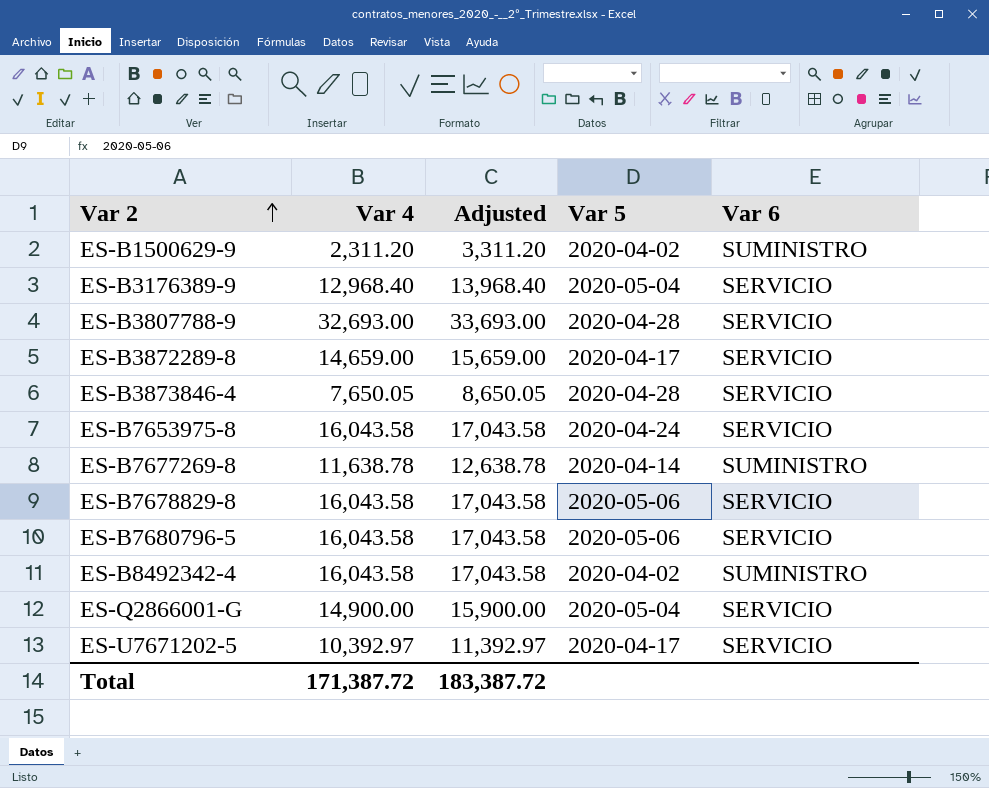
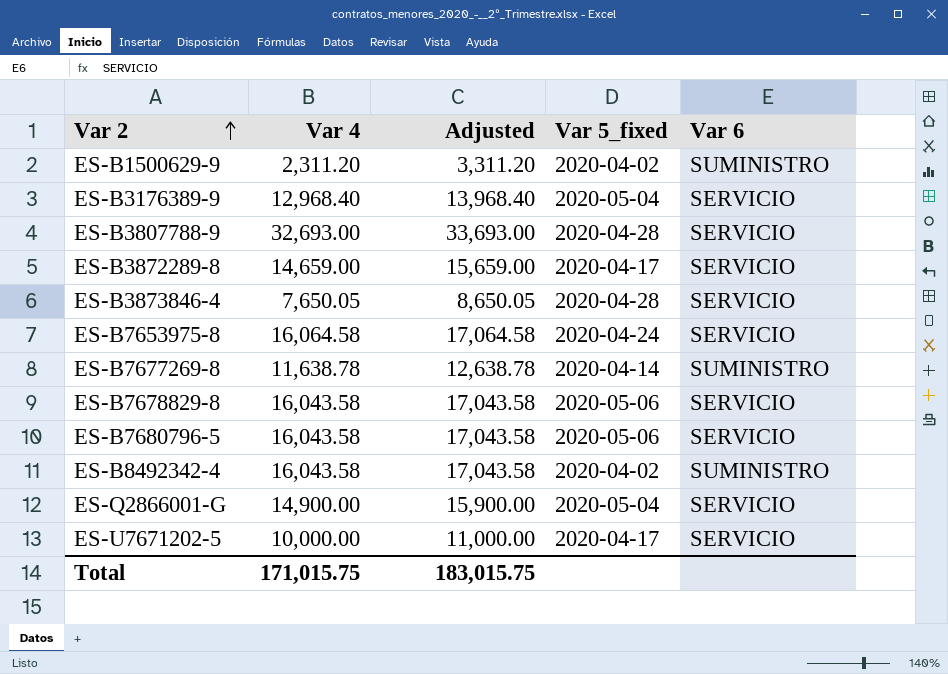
column name: Var 5 -> Var 5_fixed
ES-B7653975-8 | Var 4: 16,043.58 -> 16,064.58
ES-B7653975-8 | Adjusted: 17,043.58 -> 17,064.58
ES-U7671202-5 | Var 4: 10,392.97 -> 10,000.00
ES-U7671202-5 | Adjusted: 11,392.97 -> 11,000.00
Total | Var 4: 171,387.72 -> 171,015.75
Total | Adjusted: 183,387.72 -> 183,015.75

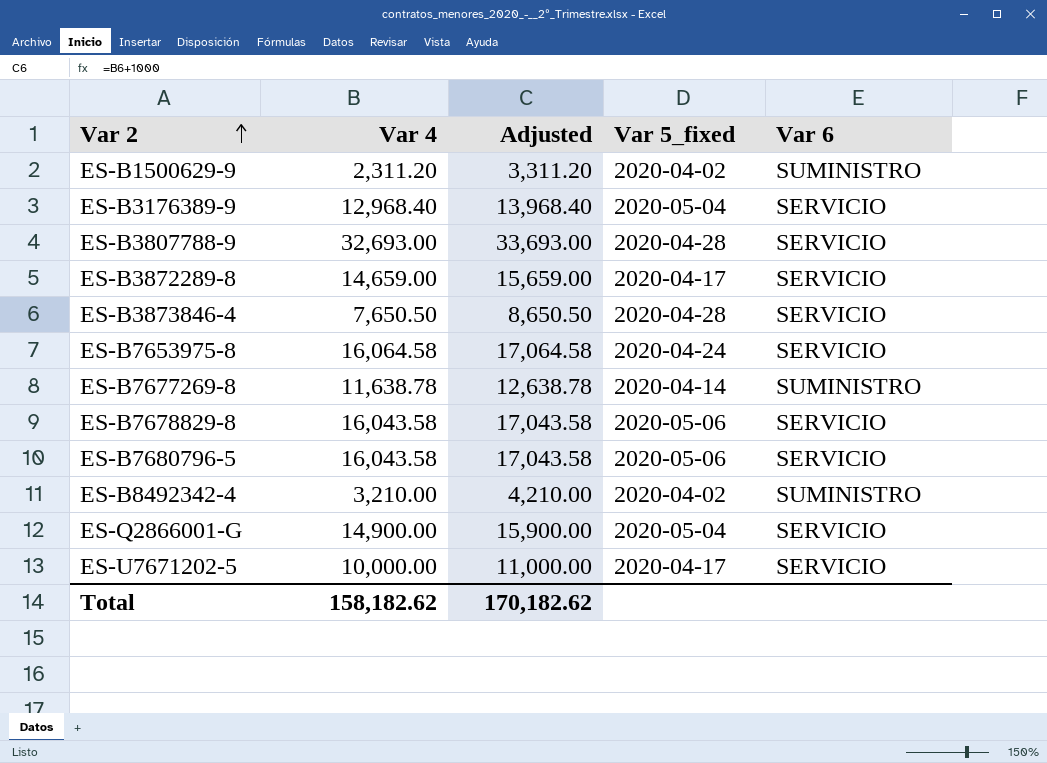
ES-B3873846-4 | Var 4: 7,650.05 -> 7,650.50
ES-B3873846-4 | Adjusted: 8,650.05 -> 8,650.50
ES-B8492342-4 | Var 4: 16,043.58 -> 3,210.00
ES-B8492342-4 | Adjusted: 17,043.58 -> 4,210.00
Total | Var 4: 171,015.75 -> 158,182.62
Total | Adjusted: 183,015.75 -> 170,182.62

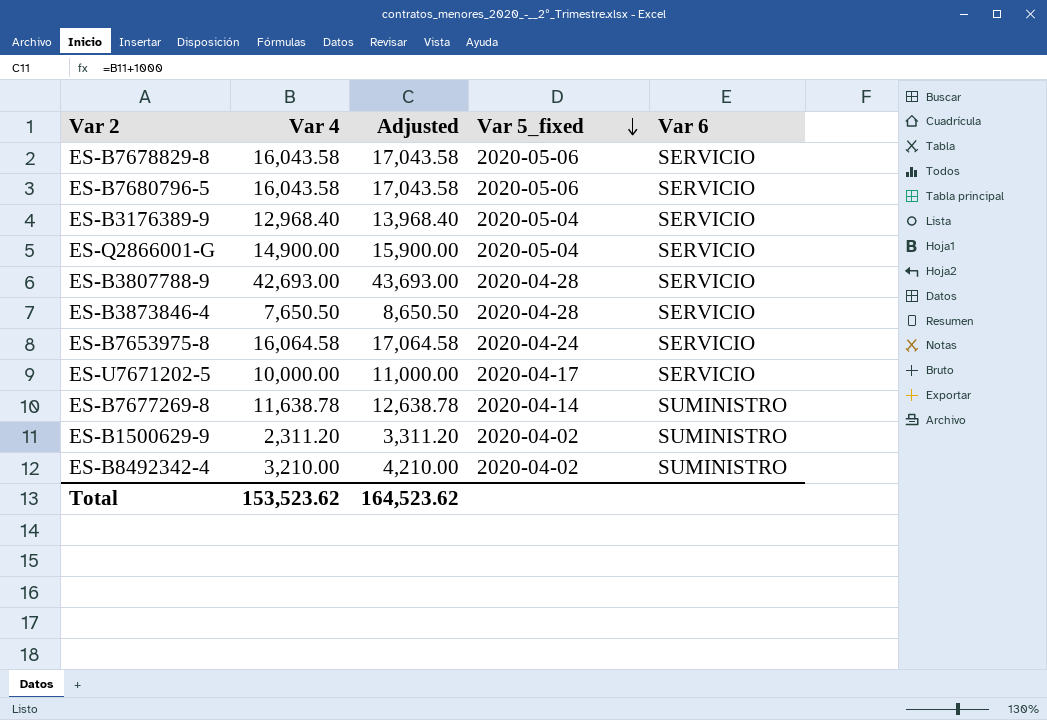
row order: Var 2 ascending -> Var 5_fixed descending
row ES-B3872289-8: 14,659.00 | 15,659.00 | 2020-04-17 | SERVICIO -> none
ES-B3807788-9 | Var 4: 32,693.00 -> 42,693.00
ES-B3807788-9 | Adjusted: 33,693.00 -> 43,693.00
Total | Var 4: 158,182.62 -> 153,523.62
Total | Adjusted: 170,182.62 -> 164,523.62

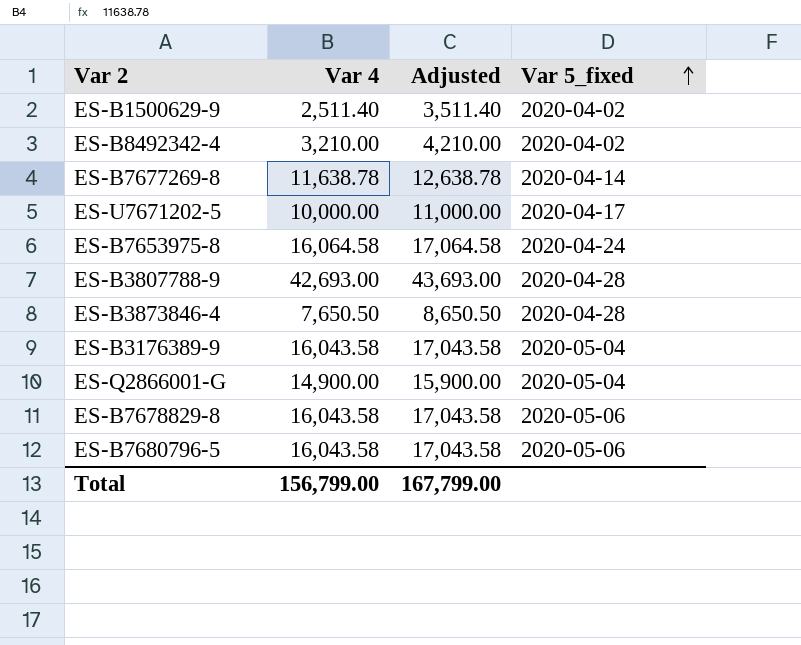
row order: Var 5_fixed descending -> Var 5_fixed ascending
column Var 6 | position: 5 -> none
ES-B1500629-9 | Var 4: 2,311.20 -> 2,511.40
ES-B1500629-9 | Adjusted: 3,311.20 -> 3,511.40
ES-B3176389-9 | Var 4: 12,968.40 -> 16,043.58
ES-B3176389-9 | Adjusted: 13,968.40 -> 17,043.58
Total | Var 4: 153,523.62 -> 156,799.00
Total | Adjusted: 164,523.62 -> 167,799.00

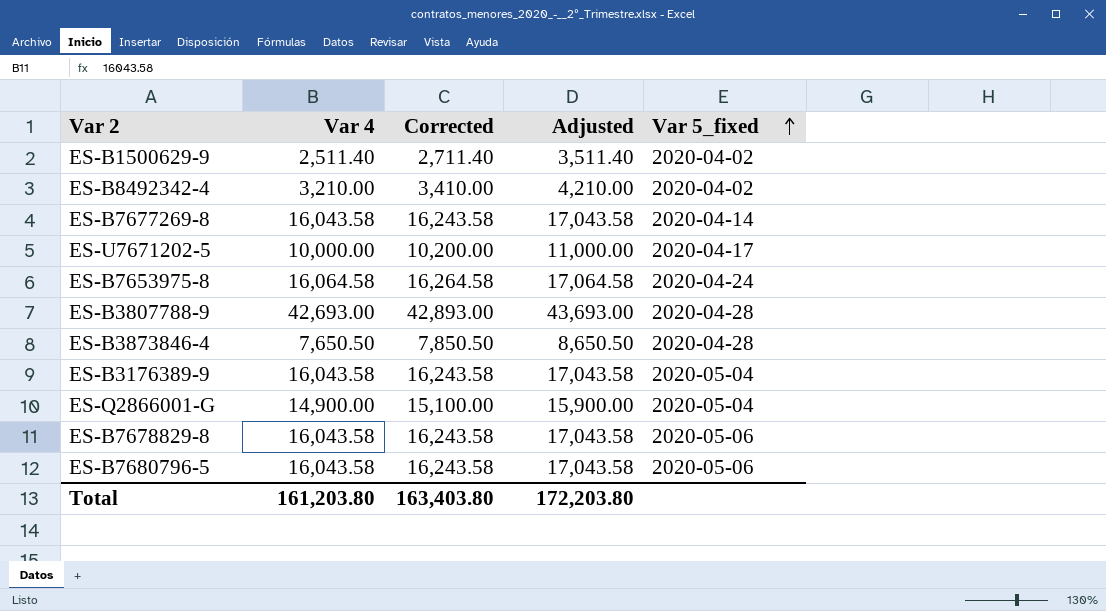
column Corrected | formula: none -> [Var 4] + 200
ES-B7677269-8 | Var 4: 11,638.78 -> 16,043.58
ES-B7677269-8 | Adjusted: 12,638.78 -> 17,043.58
Total | Var 4: 156,799.00 -> 161,203.80
Total | Adjusted: 167,799.00 -> 172,203.80

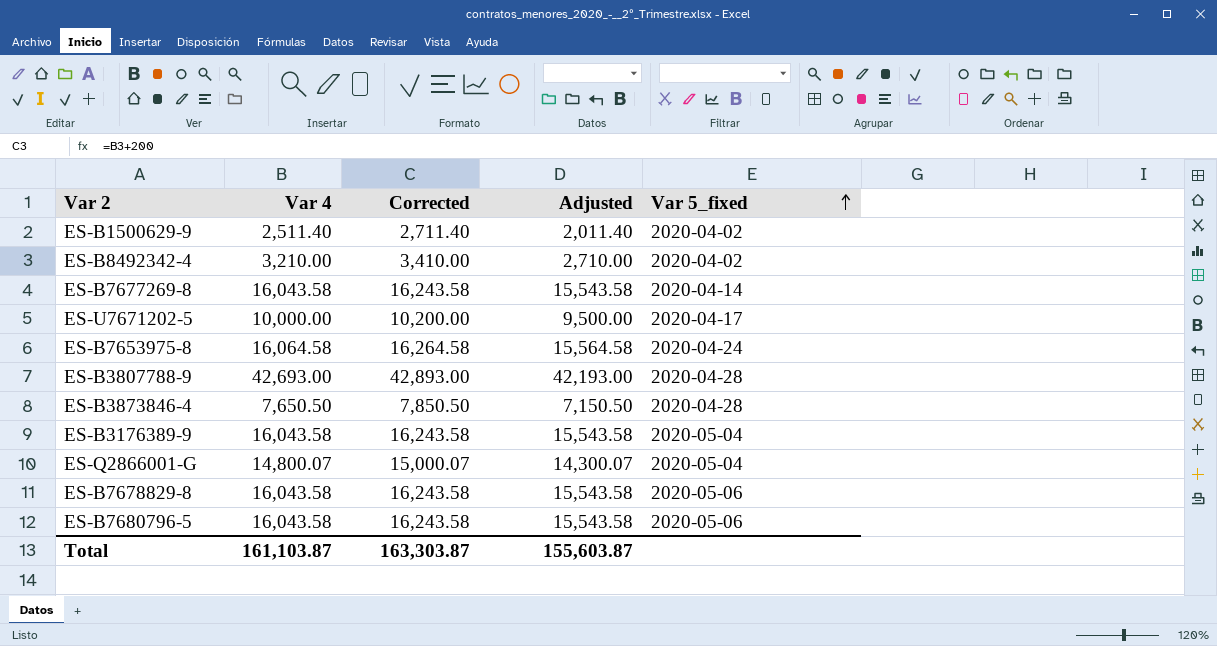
column Adjusted | formula: [Var 4] + 1000 -> [Var 4] - 500
ES-Q2866001-G | Var 4: 14,900.00 -> 14,800.07
ES-Q2866001-G | Corrected: 15,100.00 -> 15,000.07
Total | Var 4: 161,203.80 -> 161,103.87
Total | Corrected: 163,403.80 -> 163,303.87
Total | Adjusted: 172,203.80 -> 155,603.87

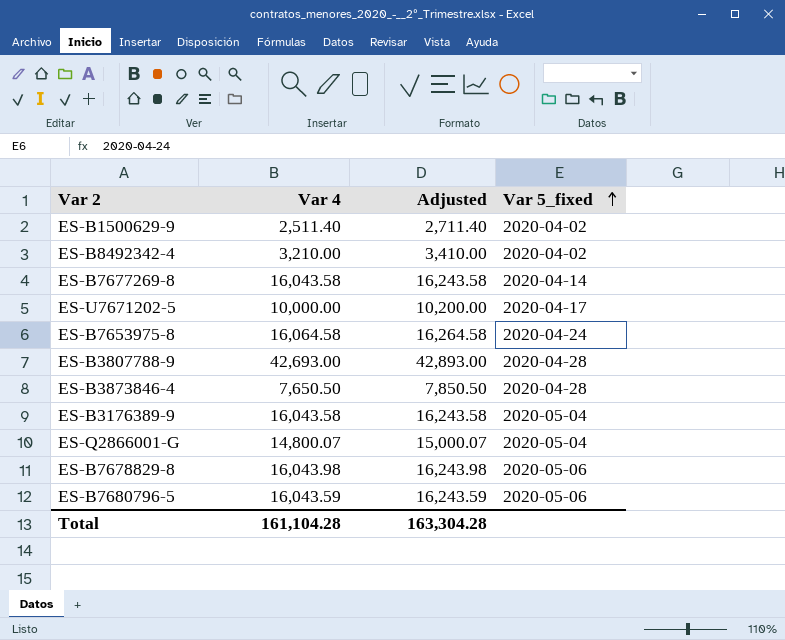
column Corrected | formula: [Var 4] + 200 -> none
column Adjusted | formula: [Var 4] - 500 -> [Var 4] + 200
ES-B7678829-8 | Var 4: 16,043.58 -> 16,043.98
ES-B7680796-5 | Var 4: 16,043.58 -> 16,043.59
Total | Var 4: 161,103.87 -> 161,104.28
Total | Adjusted: 155,603.87 -> 163,304.28

